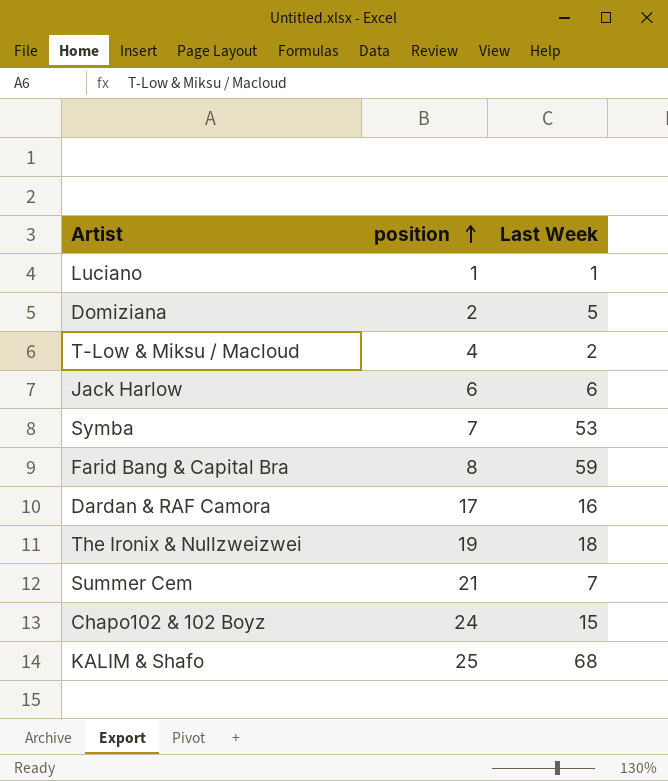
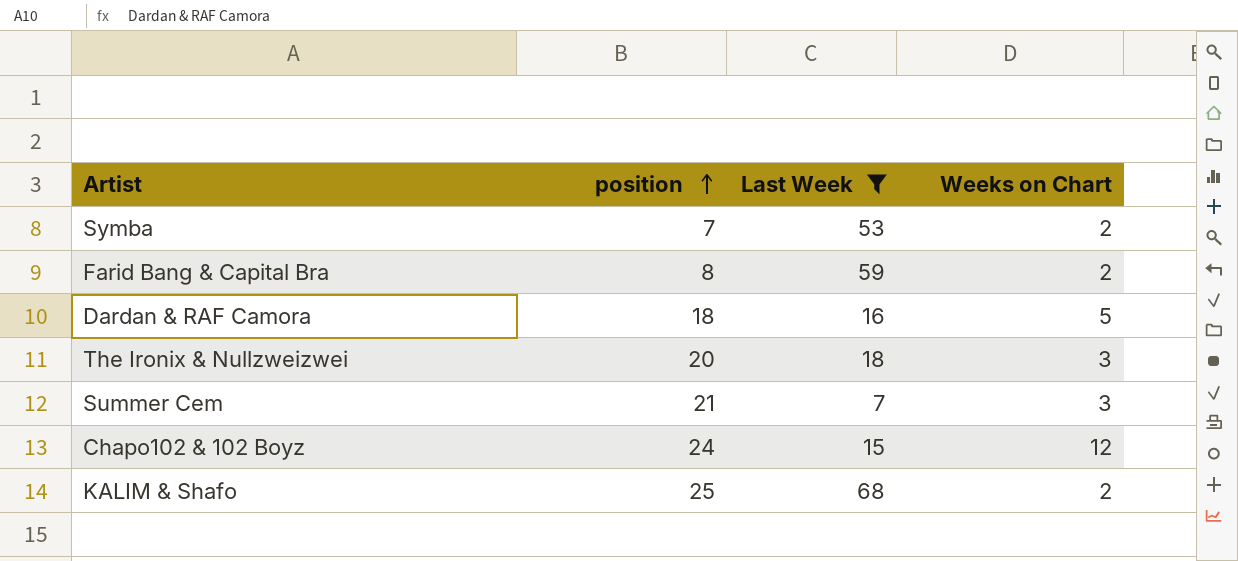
filter: none -> Last Week >= 7
column Weeks on Chart | position: none -> 4
Dardan & RAF Camora | position: 17 -> 18
The Ironix & Nullzweizwei | position: 19 -> 20

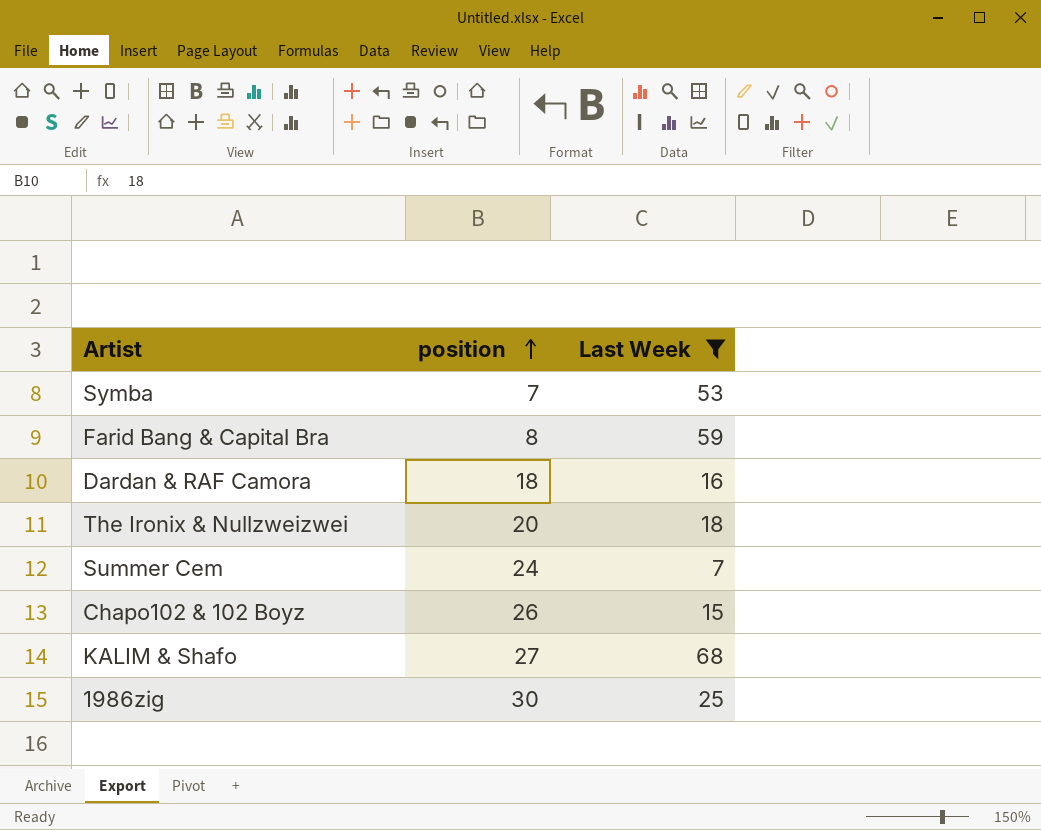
column Weeks on Chart | position: 4 -> none
Summer Cem | position: 21 -> 24
Chapo102 & 102 Boyz | position: 24 -> 26
KALIM & Shafo | position: 25 -> 27
row 1986zig: none -> 30 | 25

